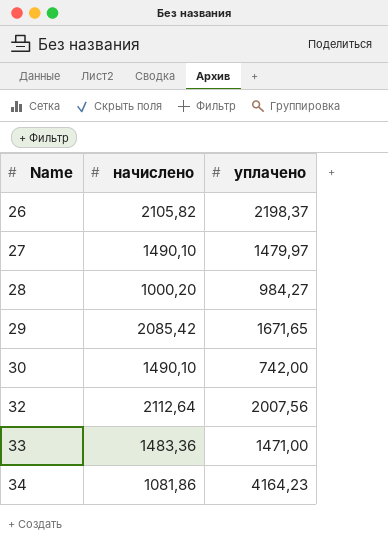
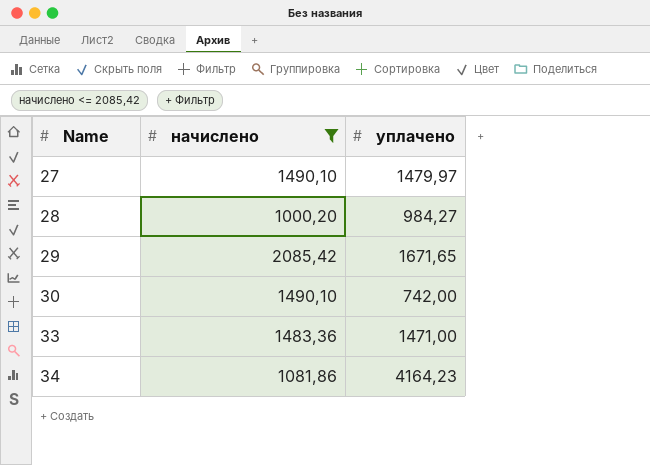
filter: none -> начислено <= 2085,42

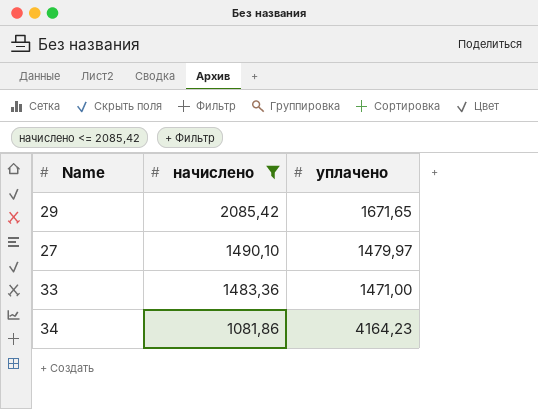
row order: Name ascending -> начислено descending
row 28: 1000,20 | 984,27 -> none
row 30: 1490,10 | 742,00 -> none

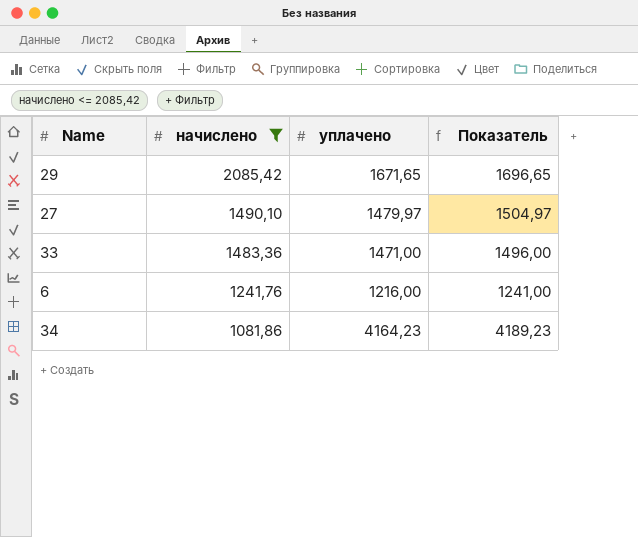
column Показатель | formula: none -> [уплачено] + 25
row 6: none -> 1241,76 | 1216,00 | 1241,00

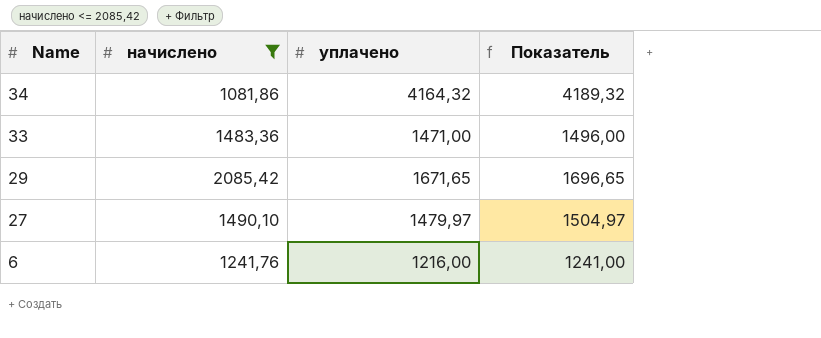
row order: начислено descending -> Name descending
34 | уплачено: 4164,23 -> 4164,32
34 | Показатель: 4189,23 -> 4189,32

